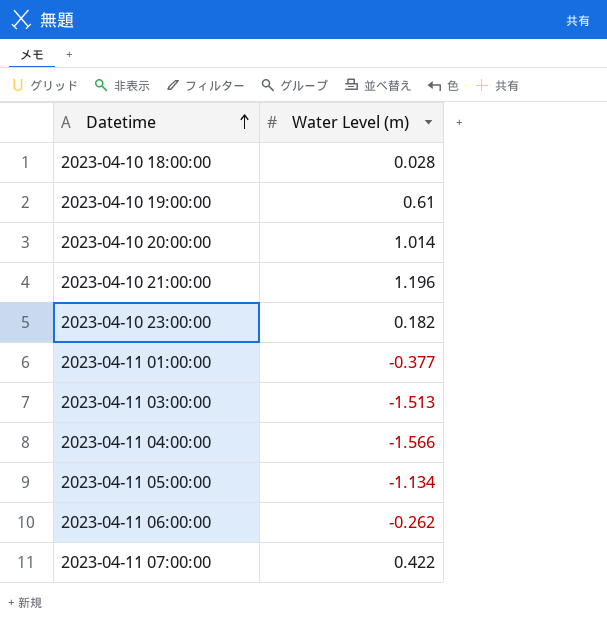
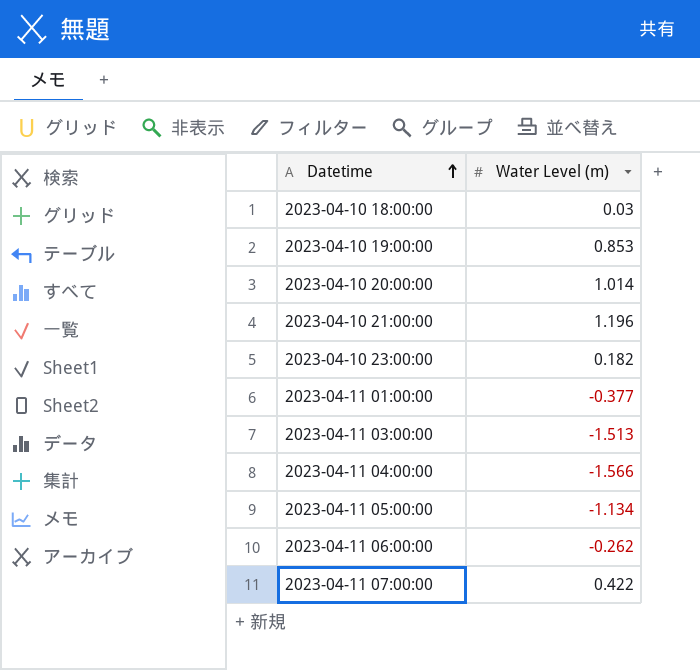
2023-04-10 18:00:00 | Water Level (m): 0.028 -> 0.03
2023-04-10 19:00:00 | Water Level (m): 0.61 -> 0.853

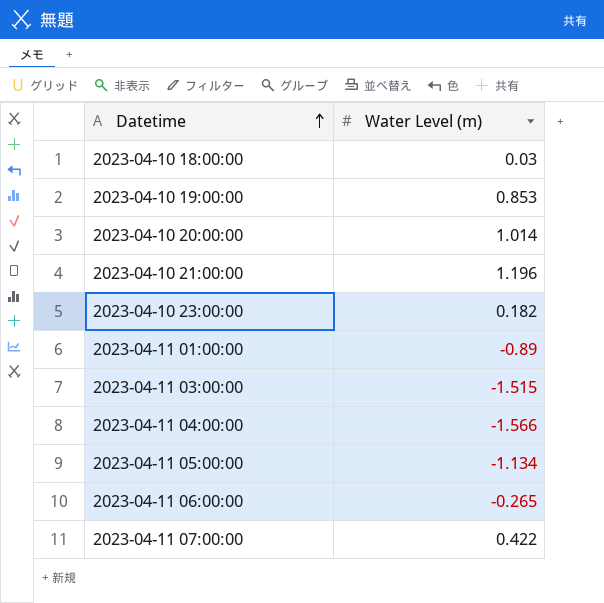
2023-04-11 01:00:00 | Water Level (m): -0.377 -> -0.89
2023-04-11 03:00:00 | Water Level (m): -1.513 -> -1.515
2023-04-11 06:00:00 | Water Level (m): -0.262 -> -0.265

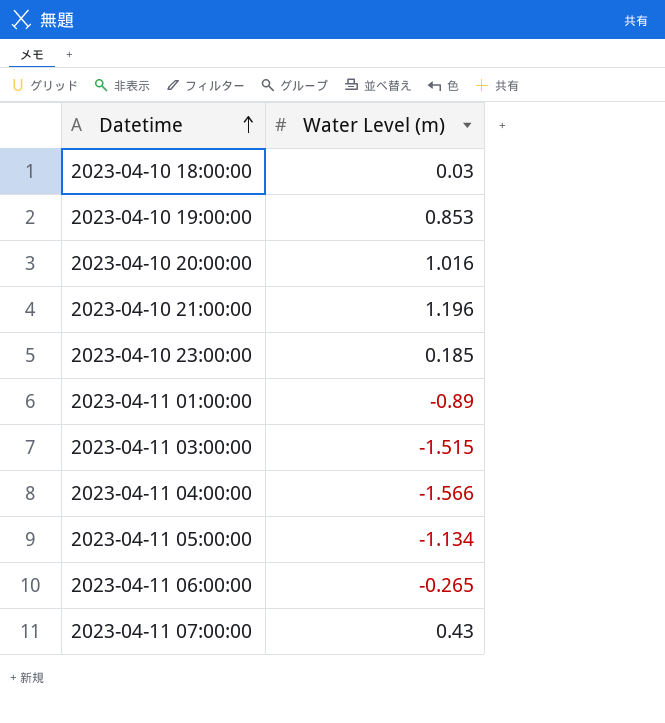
2023-04-10 20:00:00 | Water Level (m): 1.014 -> 1.016
2023-04-10 23:00:00 | Water Level (m): 0.182 -> 0.185
2023-04-11 07:00:00 | Water Level (m): 0.422 -> 0.43

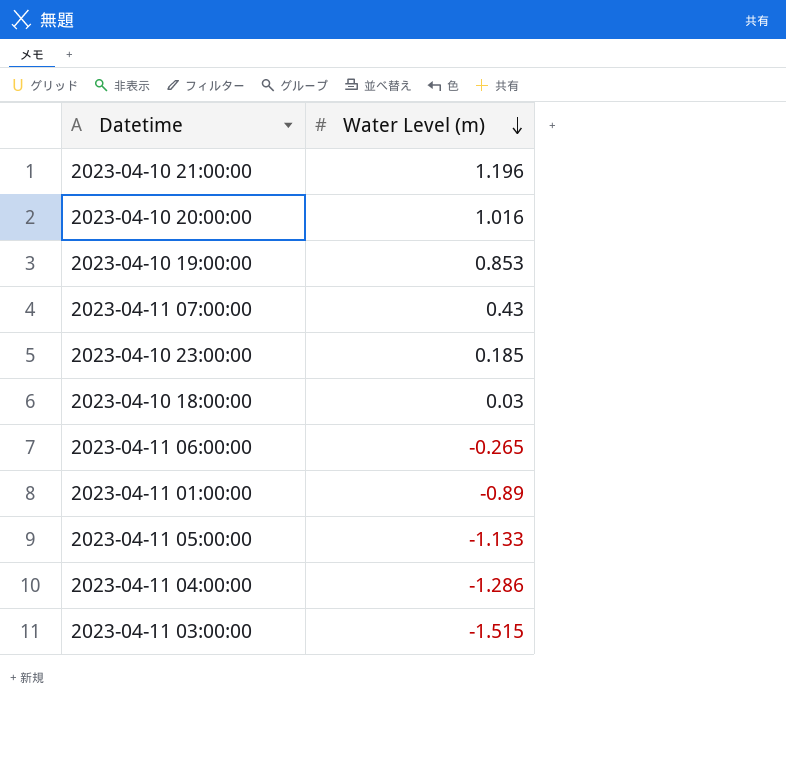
row order: Datetime ascending -> Water Level (m) descending
2023-04-11 05:00:00 | Water Level (m): -1.134 -> -1.133
2023-04-11 04:00:00 | Water Level (m): -1.566 -> -1.286

